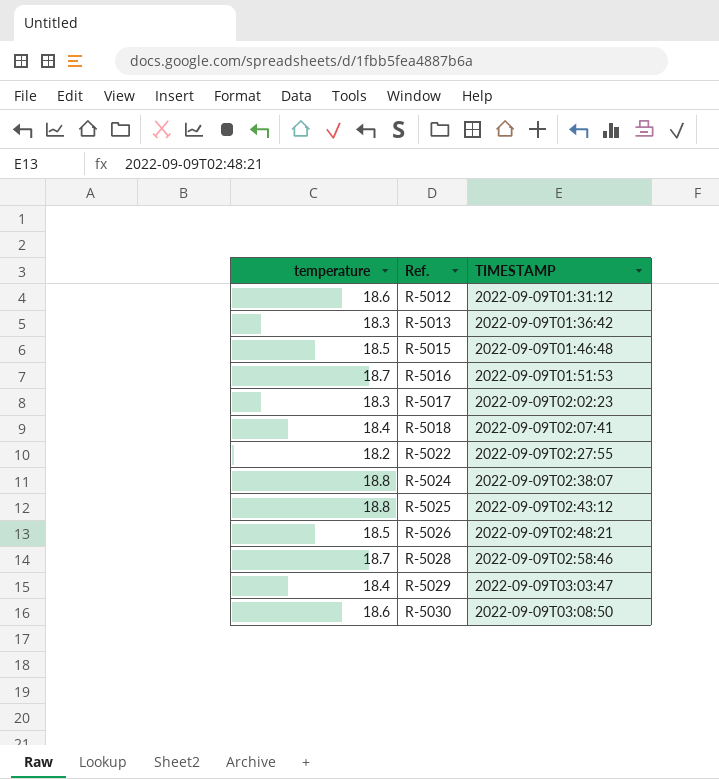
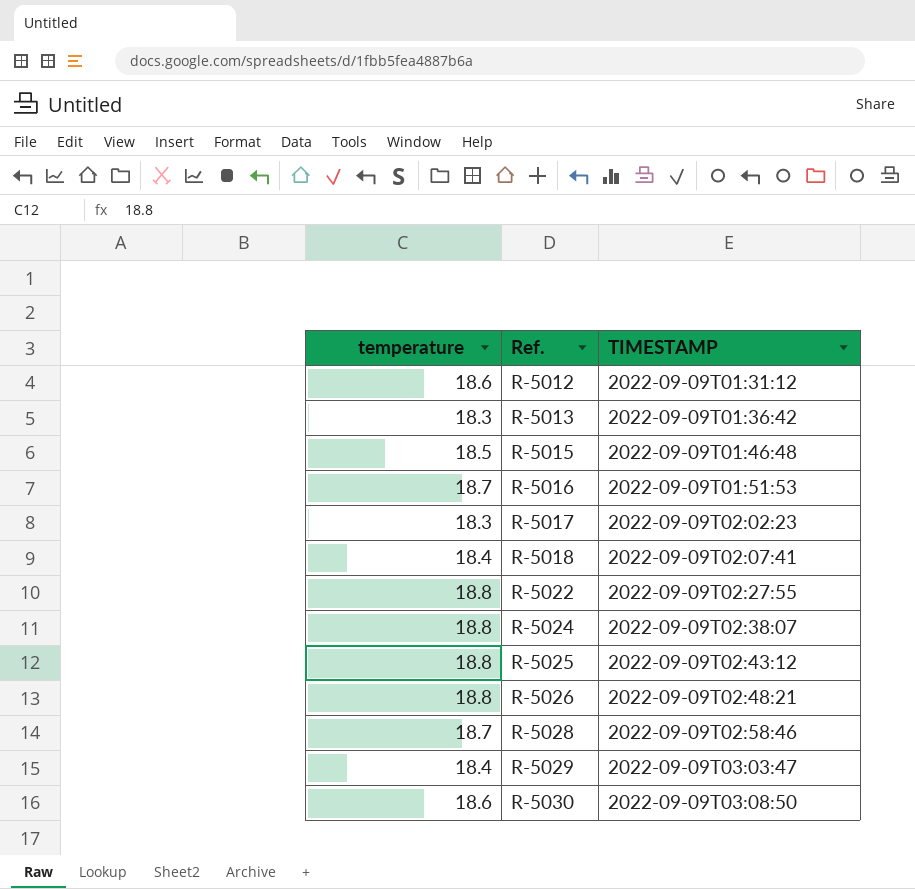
R-5022 | temperature: 18.2 -> 18.8
R-5026 | temperature: 18.5 -> 18.8

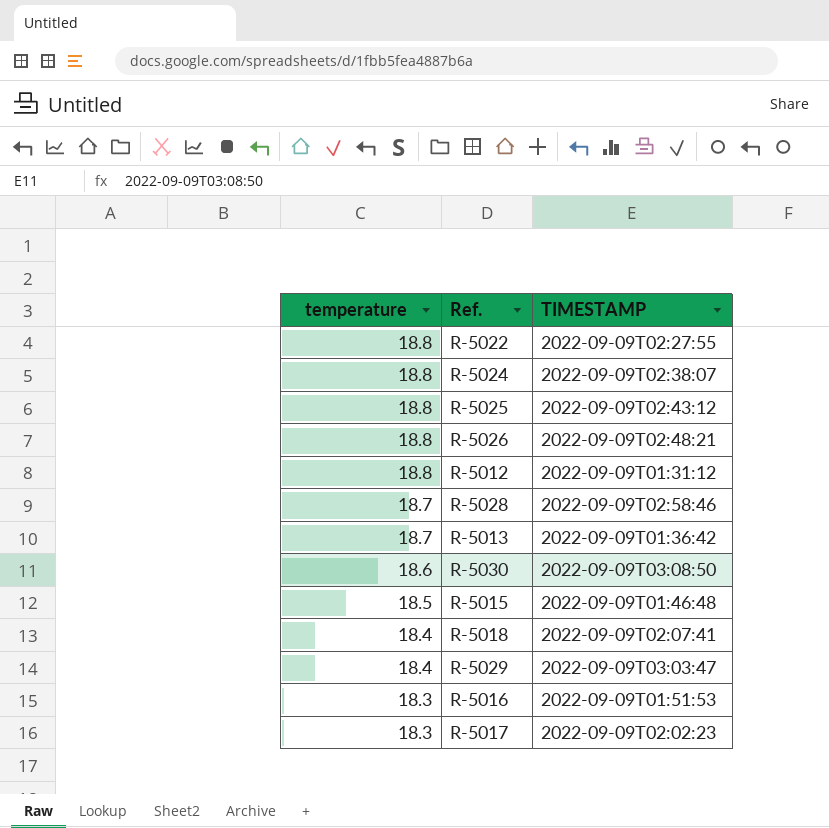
row order: Ref. ascending -> temperature descending
R-5012 | temperature: 18.6 -> 18.8
R-5013 | temperature: 18.3 -> 18.7
R-5016 | temperature: 18.7 -> 18.3

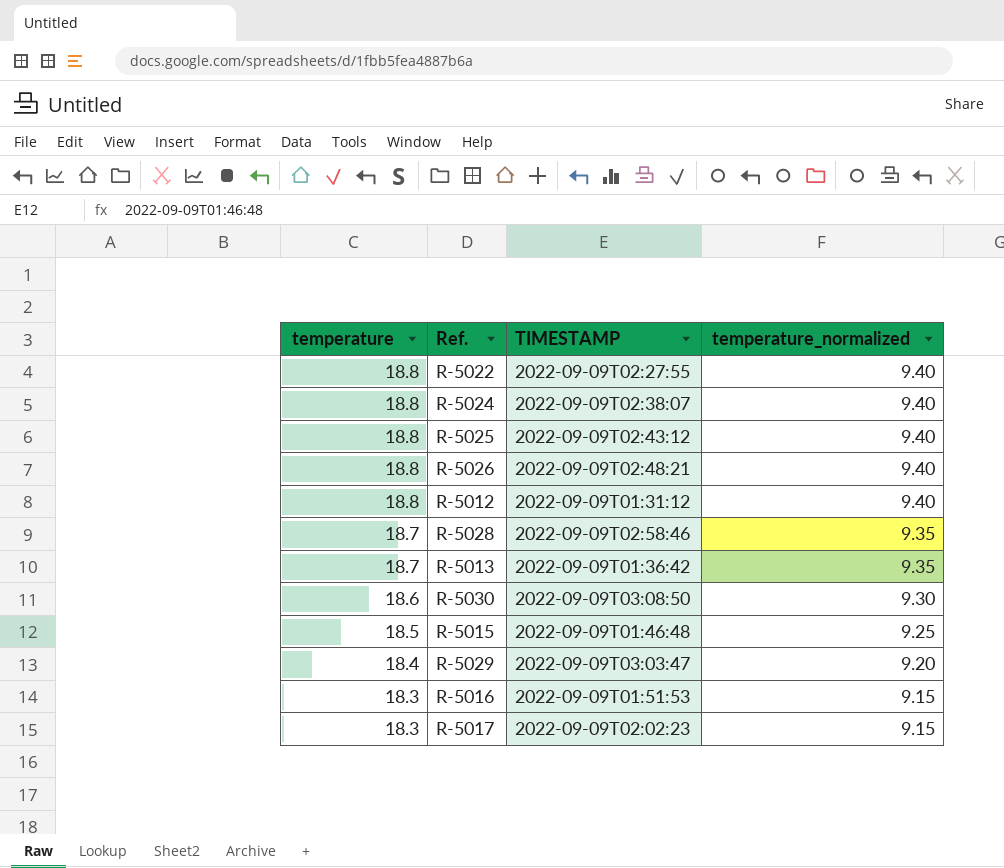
column temperature_normalized | formula: none -> [temperature] * 0.5
row R-5018: 18.4 | 2022-09-09T02:07:41 -> none

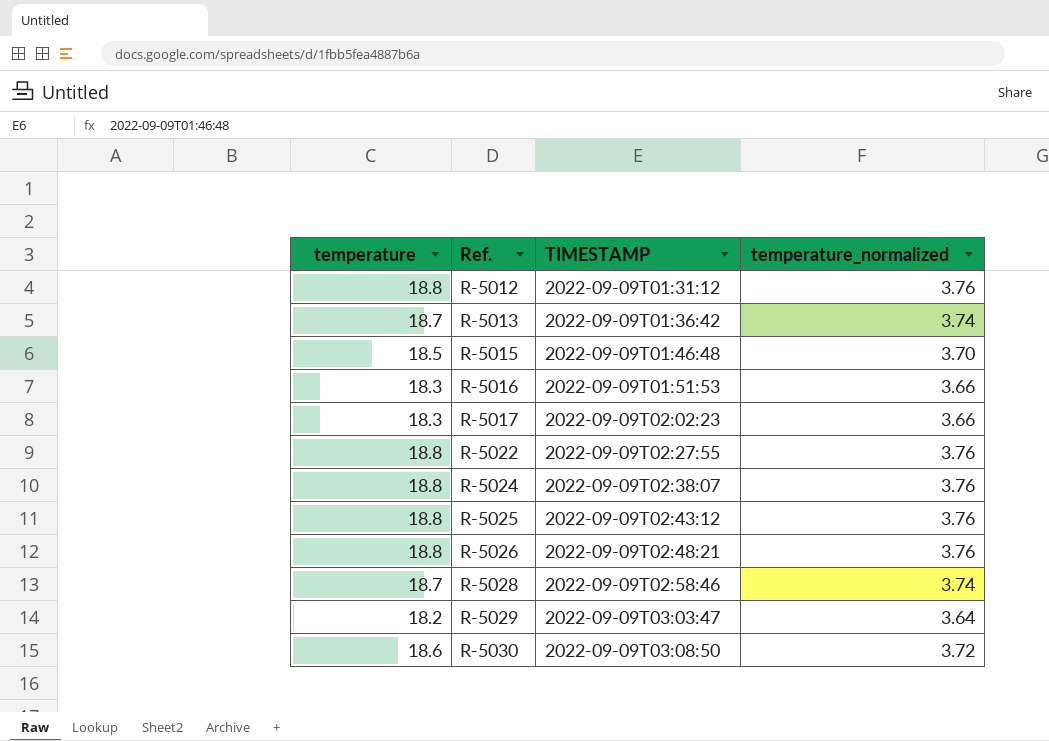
row order: temperature descending -> Ref. ascending
column temperature_normalized | formula: [temperature] * 0.5 -> [temperature] * 0.2
R-5029 | temperature: 18.4 -> 18.2

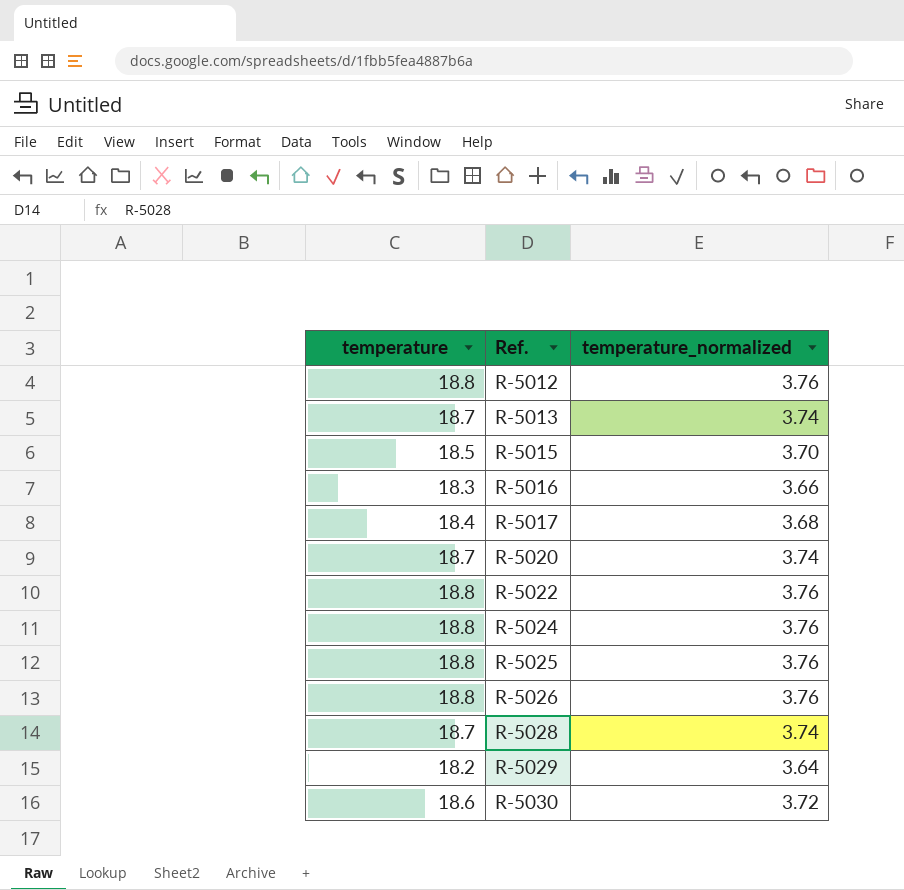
column TIMESTAMP | position: 3 -> none
R-5017 | temperature: 18.3 -> 18.4
R-5017 | temperature_normalized: 3.66 -> 3.68
row R-5020: none -> 18.7 | 3.74

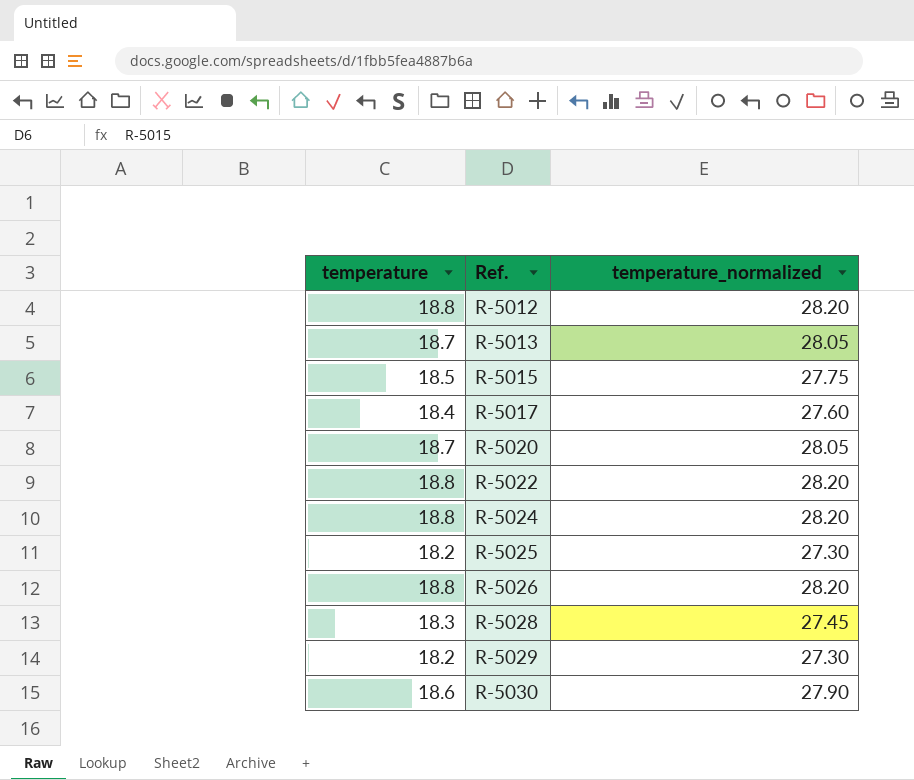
column temperature_normalized | formula: [temperature] * 0.2 -> [temperature] * 1.5
row R-5016: 18.3 | 3.66 -> none
R-5025 | temperature: 18.8 -> 18.2
R-5028 | temperature: 18.7 -> 18.3

